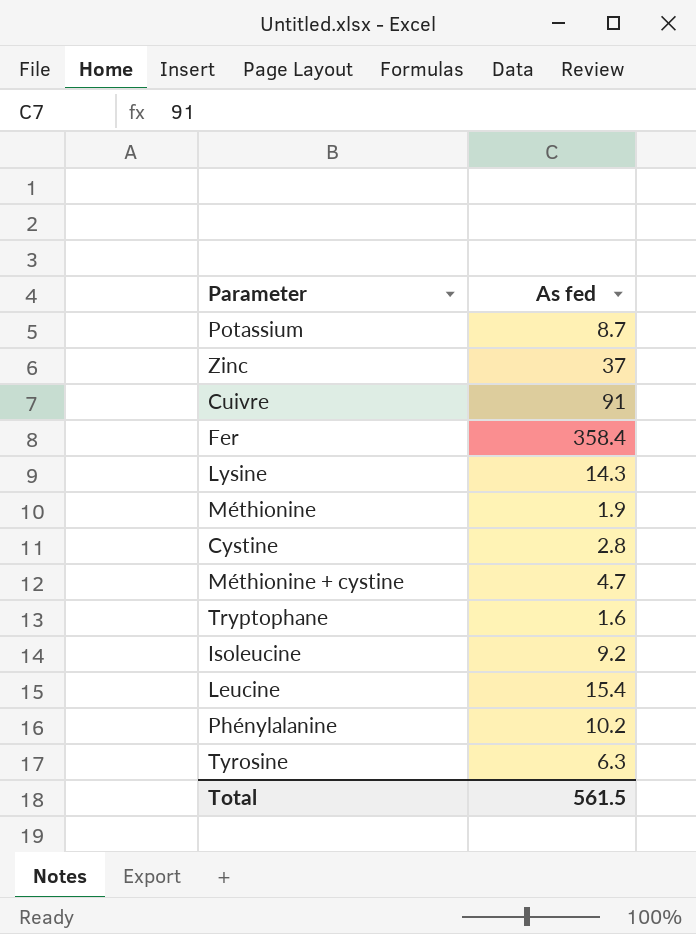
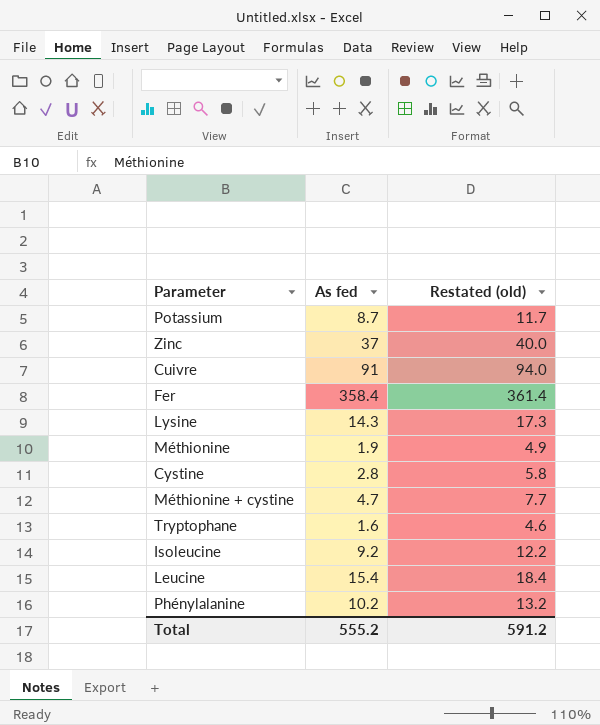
column Restated (old) | formula: none -> [As fed] + 3
row Tyrosine: 6.3 -> none
Total | As fed: 561.5 -> 555.2

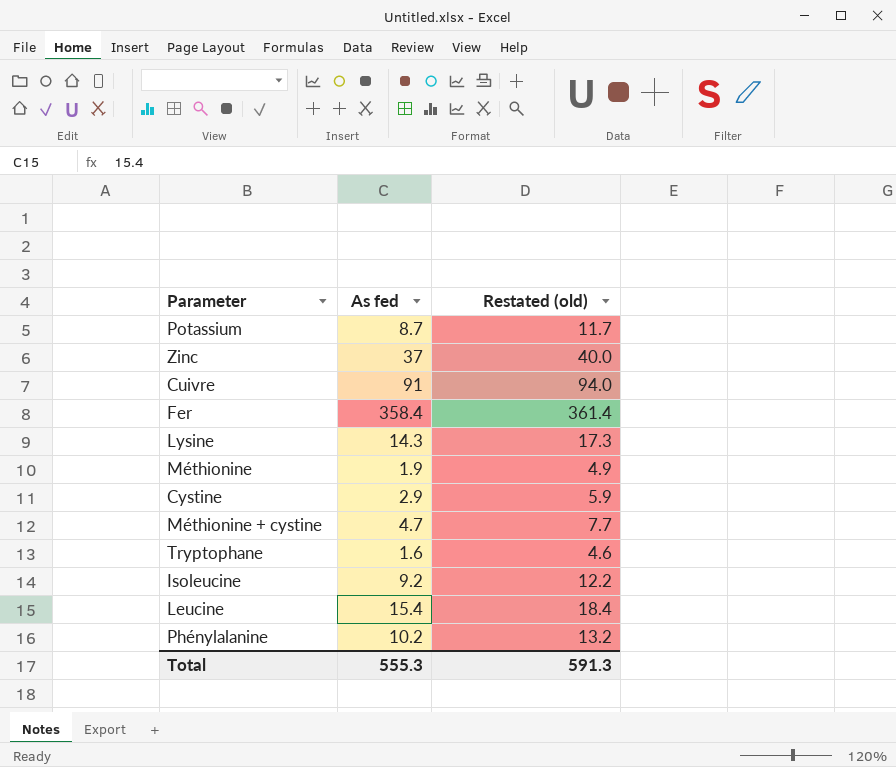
Cystine | As fed: 2.8 -> 2.9
Cystine | Restated (old): 5.8 -> 5.9
Total | As fed: 555.2 -> 555.3
Total | Restated (old): 591.2 -> 591.3

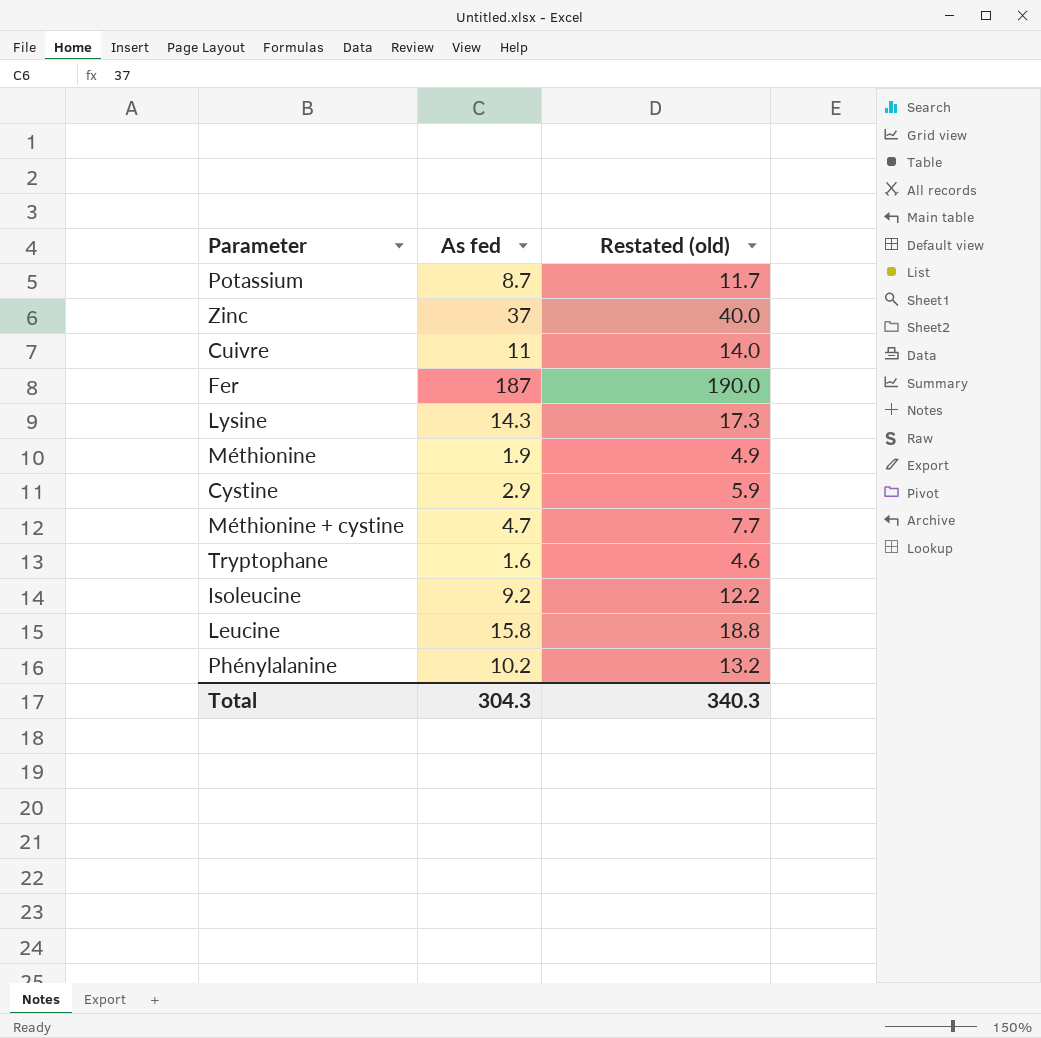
Cuivre | As fed: 91 -> 11
Cuivre | Restated (old): 94.0 -> 14.0
Fer | As fed: 358.4 -> 187
Fer | Restated (old): 361.4 -> 190.0
Leucine | As fed: 15.4 -> 15.8
Leucine | Restated (old): 18.4 -> 18.8
Total | As fed: 555.3 -> 304.3
Total | Restated (old): 591.3 -> 340.3

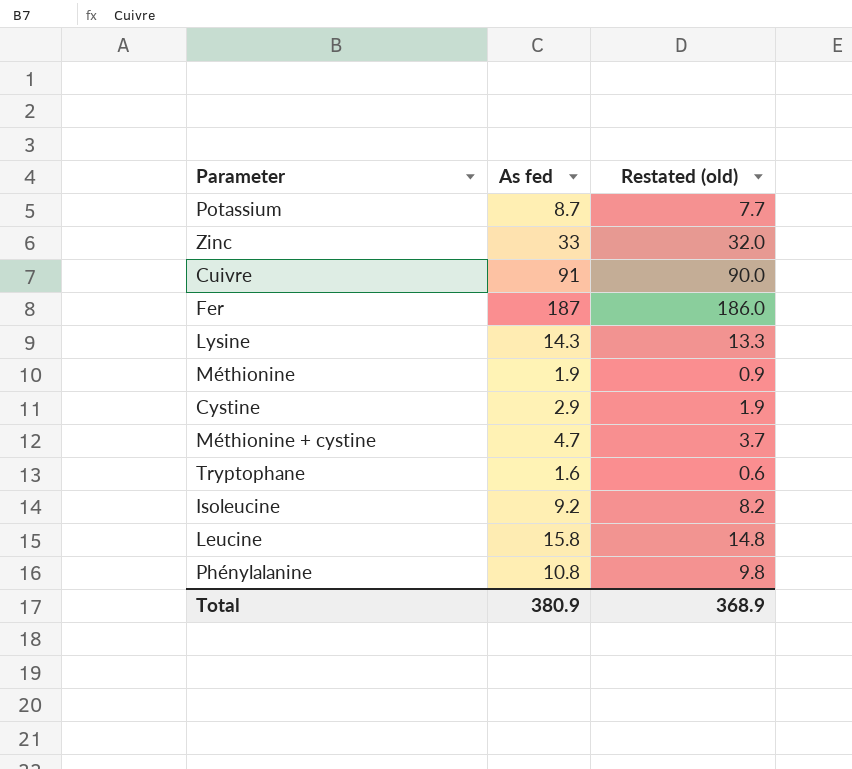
column Restated (old) | formula: [As fed] + 3 -> [As fed] - 1
Zinc | As fed: 37 -> 33
Cuivre | As fed: 11 -> 91
Phénylalanine | As fed: 10.2 -> 10.8
Total | As fed: 304.3 -> 380.9
Total | Restated (old): 340.3 -> 368.9

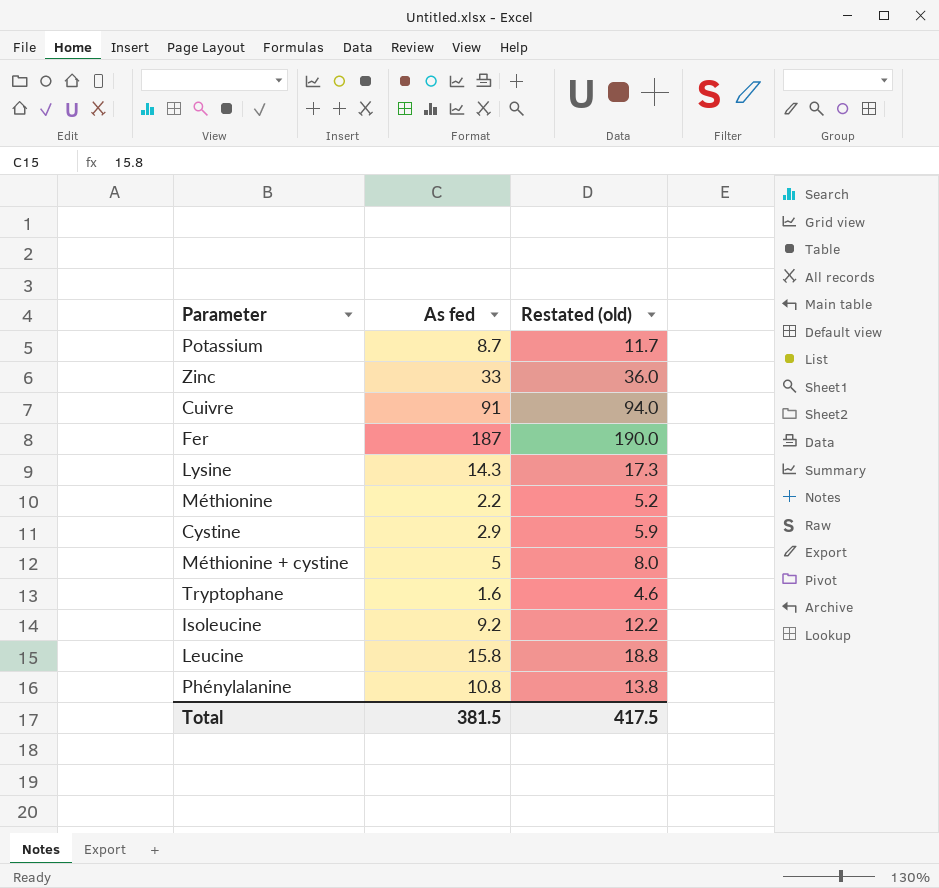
column Restated (old) | formula: [As fed] - 1 -> [As fed] + 3
Méthionine | As fed: 1.9 -> 2.2
Méthionine + cystine | As fed: 4.7 -> 5
Total | As fed: 380.9 -> 381.5
Total | Restated (old): 368.9 -> 417.5

